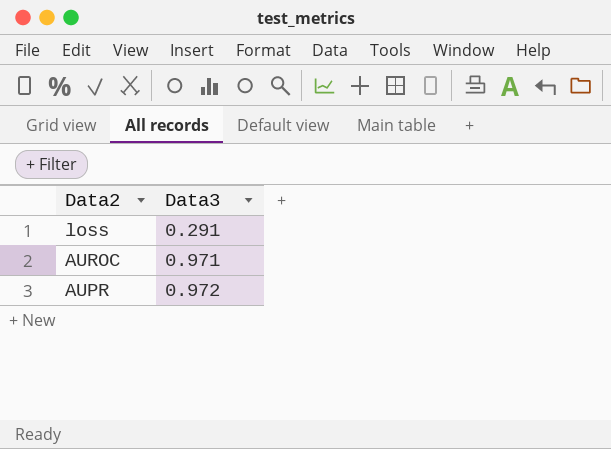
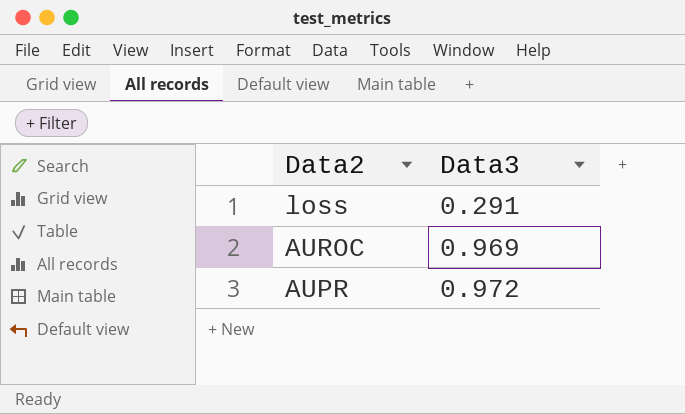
AUROC | Data3: 0.971 -> 0.969

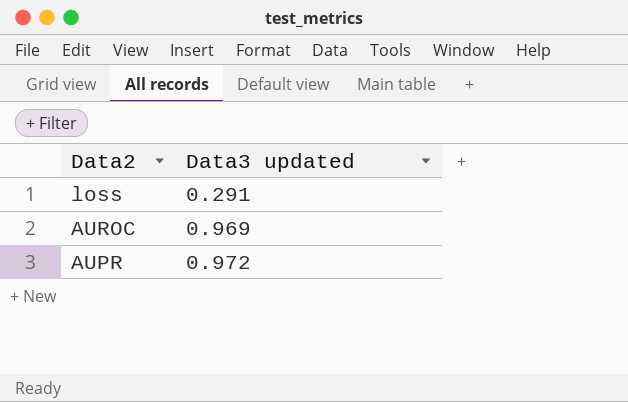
column name: Data3 -> Data3 updated

